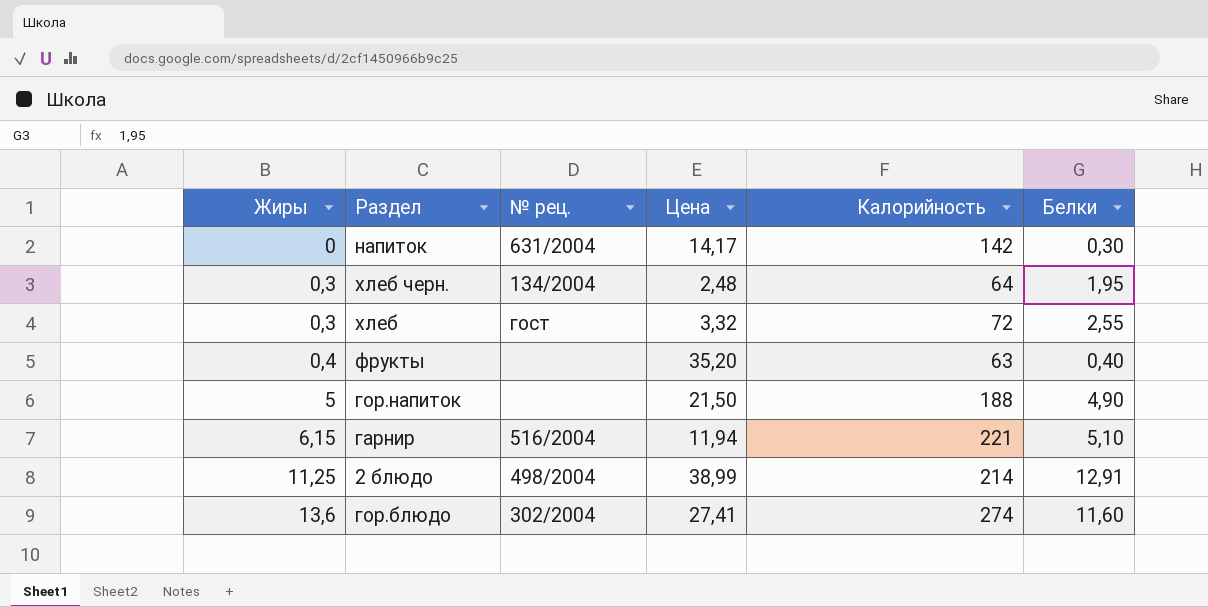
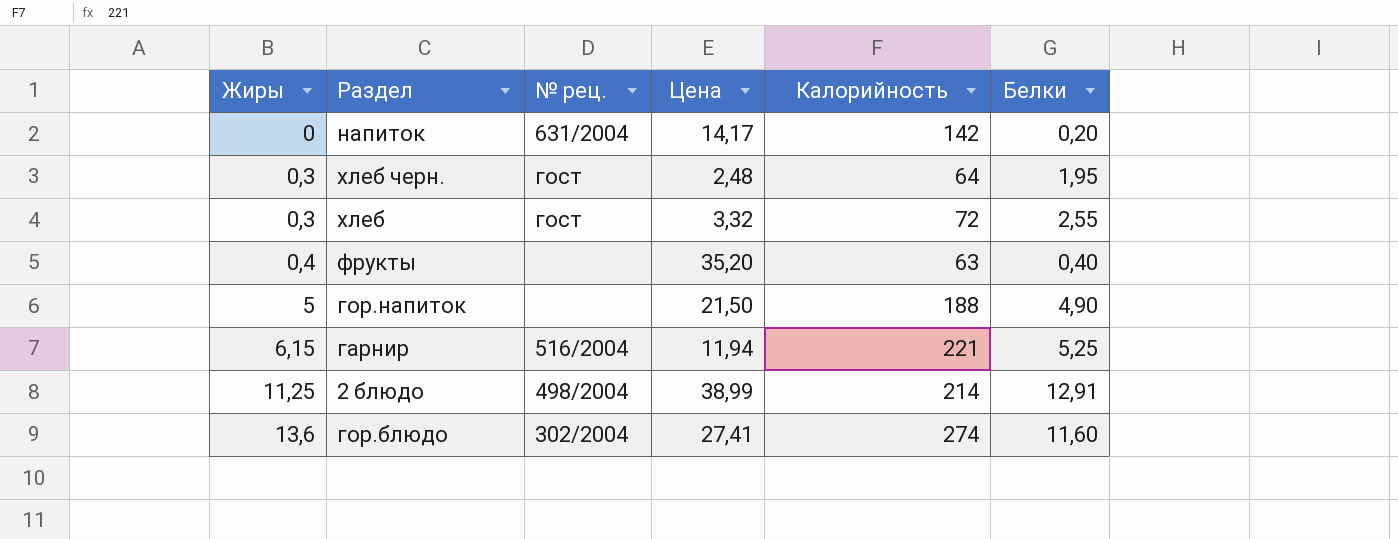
напиток | Белки: 0,30 -> 0,20
хлеб черн. | № рец.: 134/2004 -> гост
гарнир | Белки: 5,10 -> 5,25

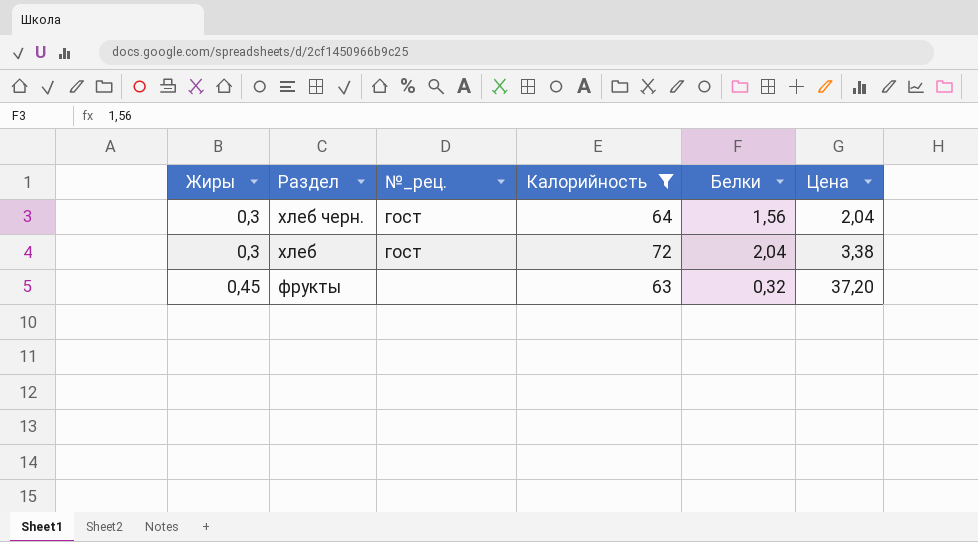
filter: none -> Калорийность <= 72
column name: № рец. -> №_рец.
column Цена | position: 4 -> 6
хлеб черн. | Белки: 1,95 -> 1,56
хлеб черн. | Цена: 2,48 -> 2,04
хлеб | Белки: 2,55 -> 2,04
хлеб | Цена: 3,32 -> 3,38
фрукты | Жиры: 0,4 -> 0,45
фрукты | Белки: 0,40 -> 0,32
фрукты | Цена: 35,20 -> 37,20

